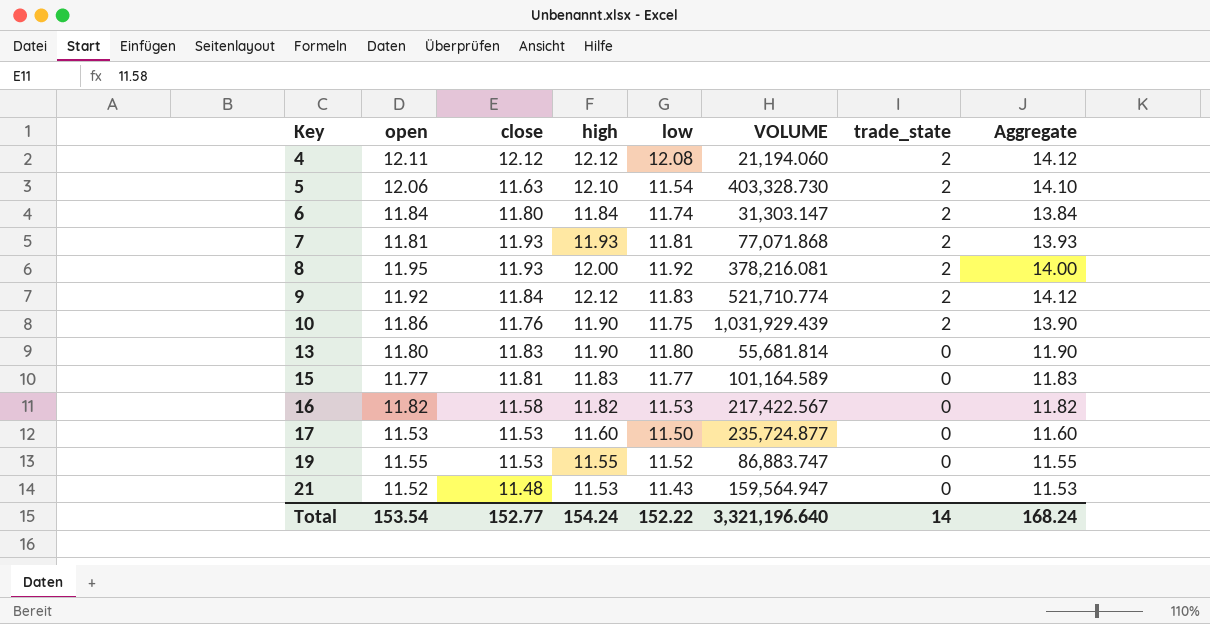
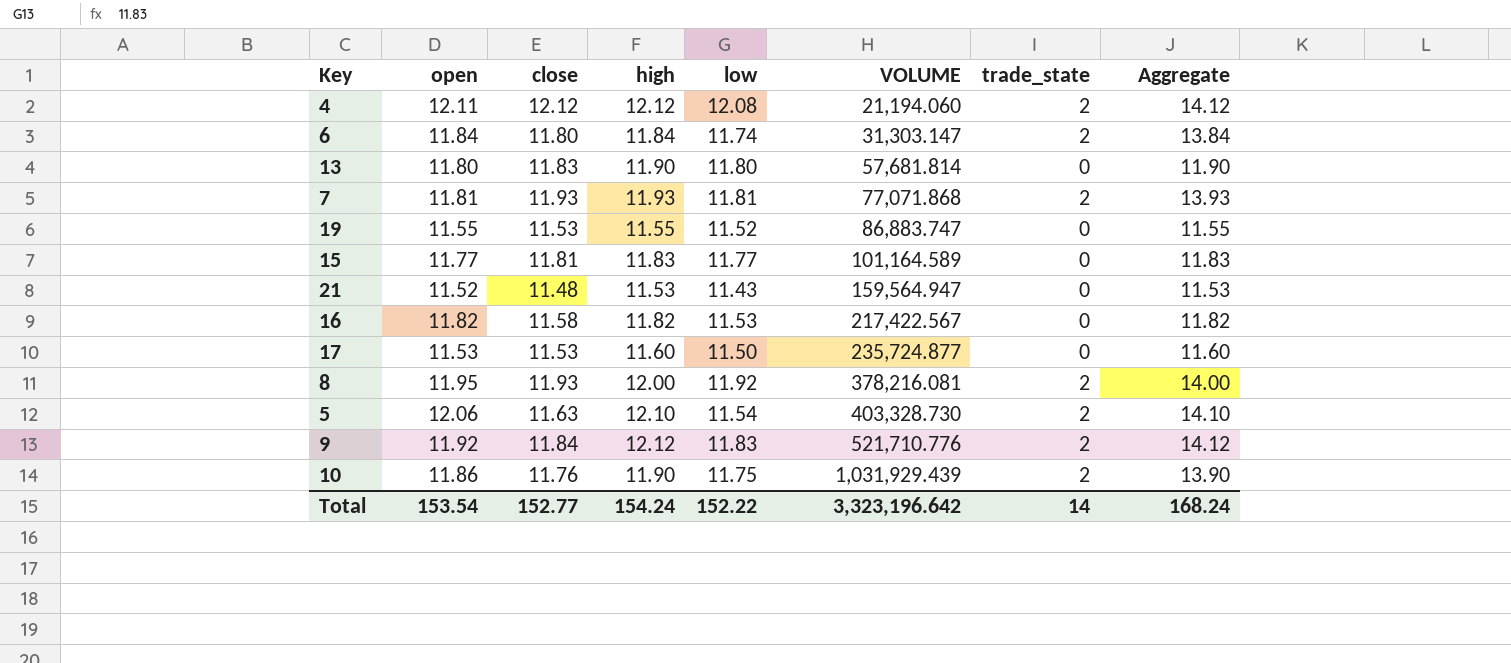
row order: Key ascending -> VOLUME ascending
13 | VOLUME: 55,681.814 -> 57,681.814
9 | VOLUME: 521,710.774 -> 521,710.776
Total | VOLUME: 3,321,196.640 -> 3,323,196.642

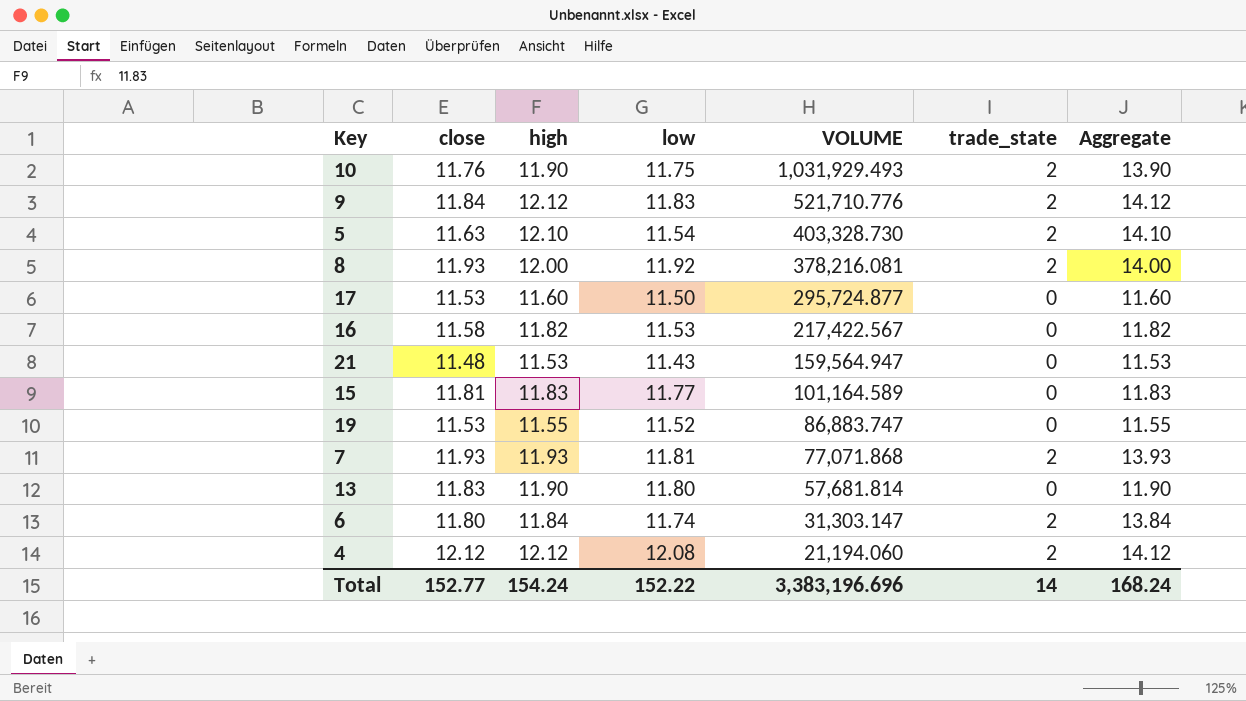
row order: VOLUME ascending -> VOLUME descending
column open | position: 2 -> none
10 | VOLUME: 1,031,929.439 -> 1,031,929.493
17 | VOLUME: 235,724.877 -> 295,724.877
Total | VOLUME: 3,323,196.642 -> 3,383,196.696

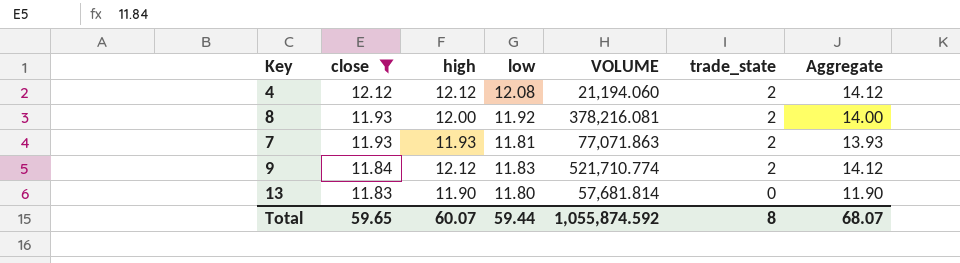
filter: none -> close >= 11.83
row order: VOLUME descending -> close descending
7 | VOLUME: 77,071.868 -> 77,071.863
9 | VOLUME: 521,710.776 -> 521,710.774
Total | close: 152.77 -> 59.65
Total | high: 154.24 -> 60.07
Total | low: 152.22 -> 59.44
Total | VOLUME: 3,383,196.696 -> 1,055,874.592
Total | trade_state: 14 -> 8
Total | Aggregate: 168.24 -> 68.07

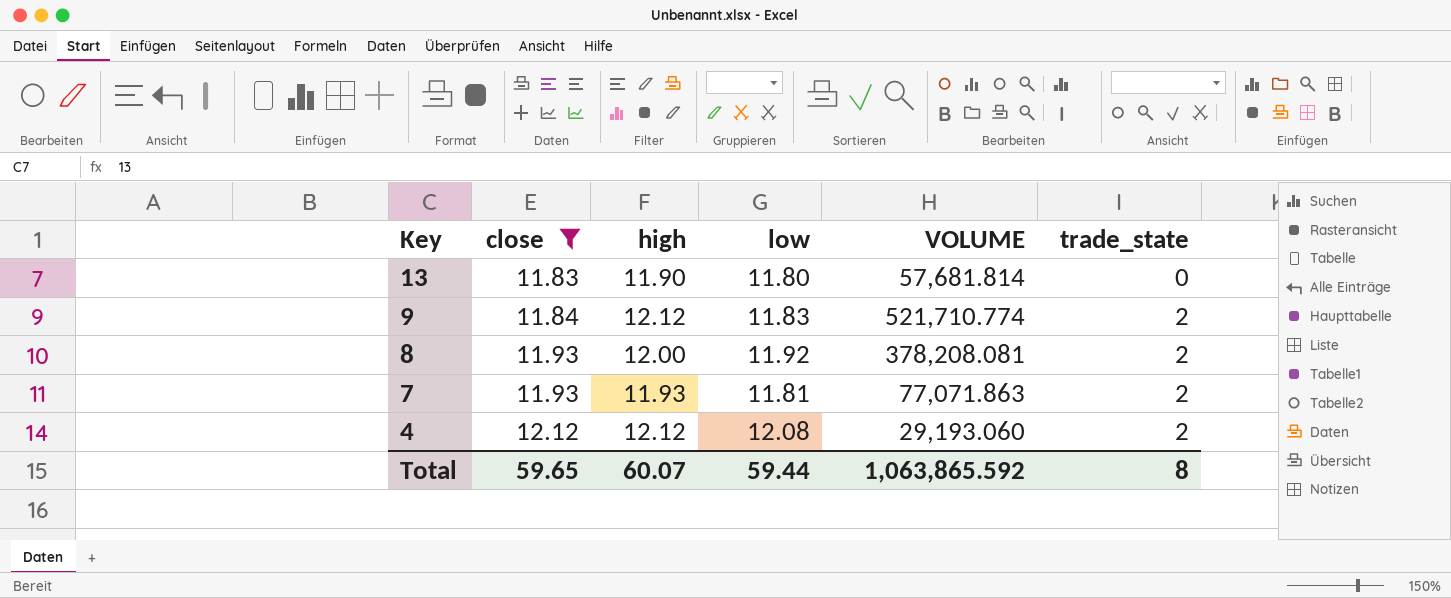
row order: close descending -> Key descending
column Aggregate | formula: [high] + [trade_state] -> none
8 | VOLUME: 378,216.081 -> 378,208.081
4 | VOLUME: 21,194.060 -> 29,193.060
Total | VOLUME: 1,055,874.592 -> 1,063,865.592

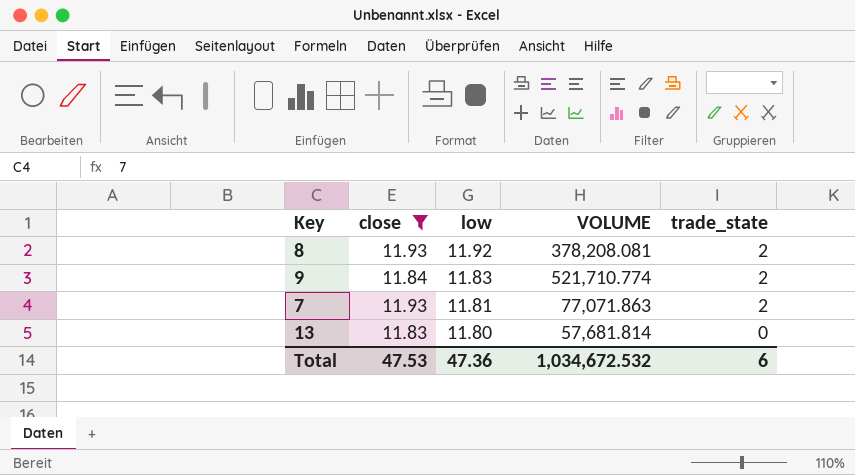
row order: Key descending -> low descending
column high | position: 3 -> none
row 4: 12.12 | 12.12 | 12.08 | 29,193.060 | 2 -> none
Total | close: 59.65 -> 47.53
Total | low: 59.44 -> 47.36
Total | VOLUME: 1,063,865.592 -> 1,034,672.532
Total | trade_state: 8 -> 6

